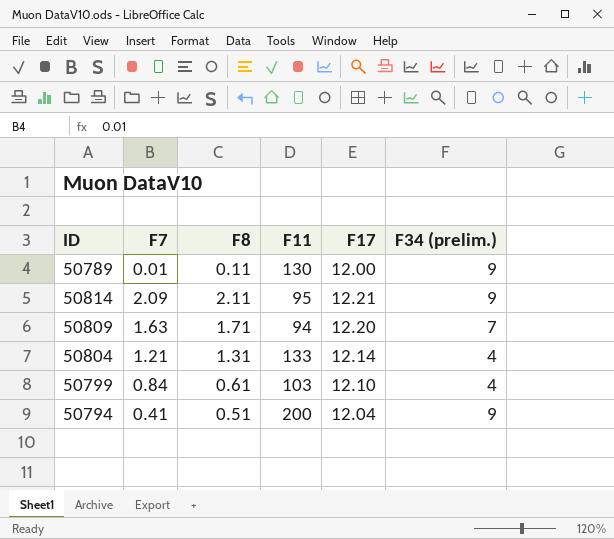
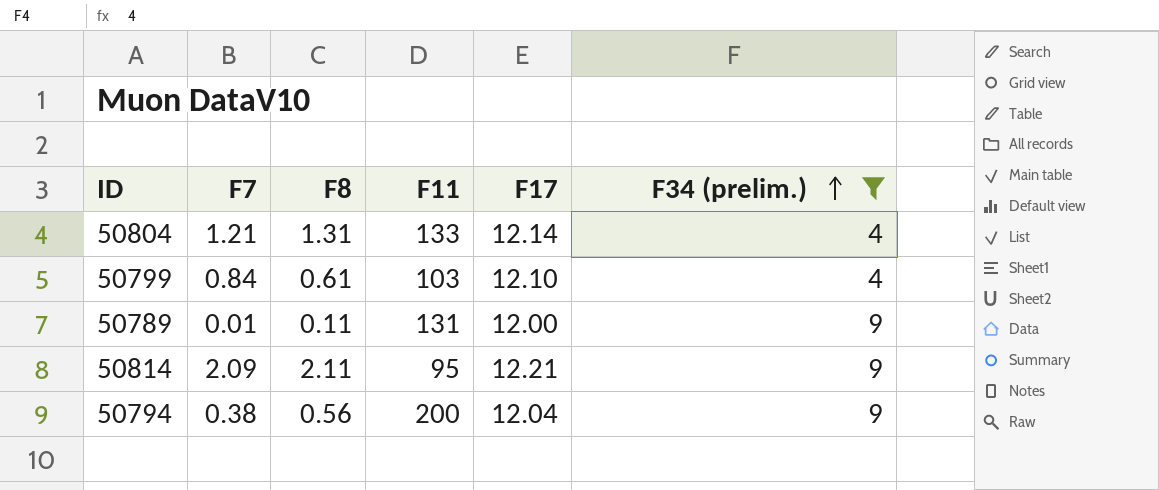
filter: none -> F34 (prelim.) != 7
row order: none -> F34 (prelim.) ascending
50789 | F11: 130 -> 131
50794 | F7: 0.41 -> 0.38
50794 | F8: 0.51 -> 0.56

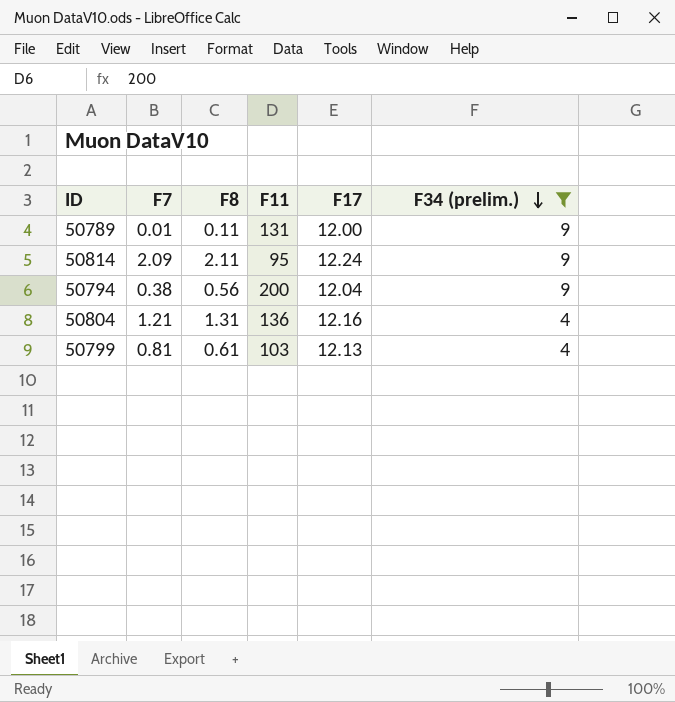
row order: F34 (prelim.) ascending -> F34 (prelim.) descending
50814 | F17: 12.21 -> 12.24
50804 | F11: 133 -> 136
50804 | F17: 12.14 -> 12.16
50799 | F7: 0.84 -> 0.81
50799 | F17: 12.10 -> 12.13

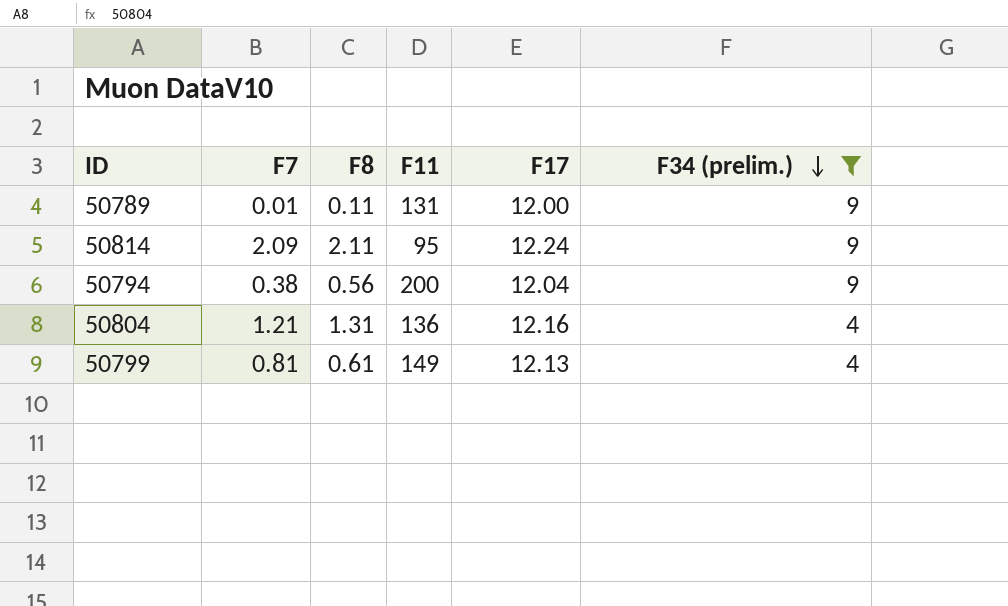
50799 | F11: 103 -> 149

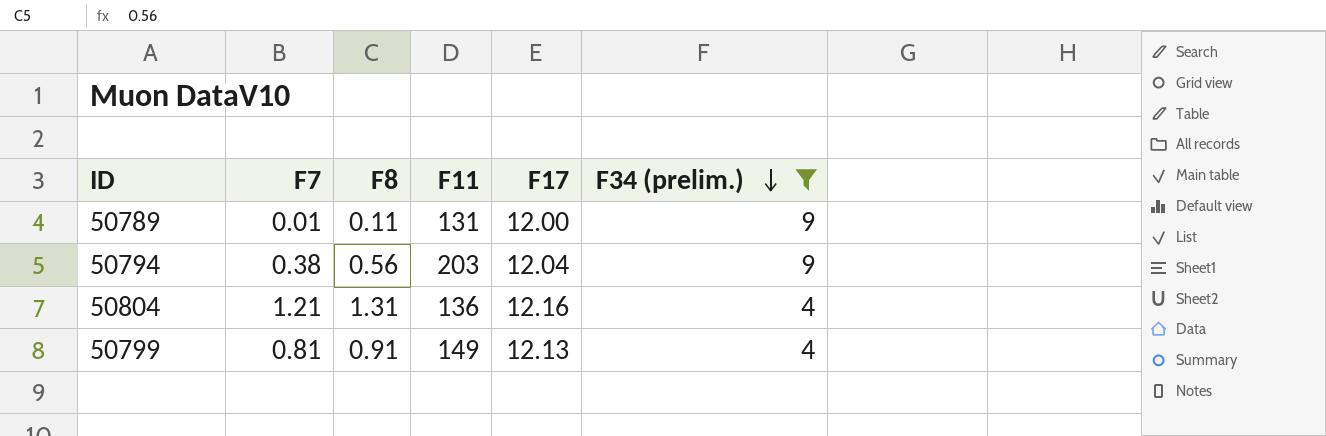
row 50814: 2.09 | 2.11 | 95 | 12.24 | 9 -> none
50794 | F11: 200 -> 203
50799 | F8: 0.61 -> 0.91

